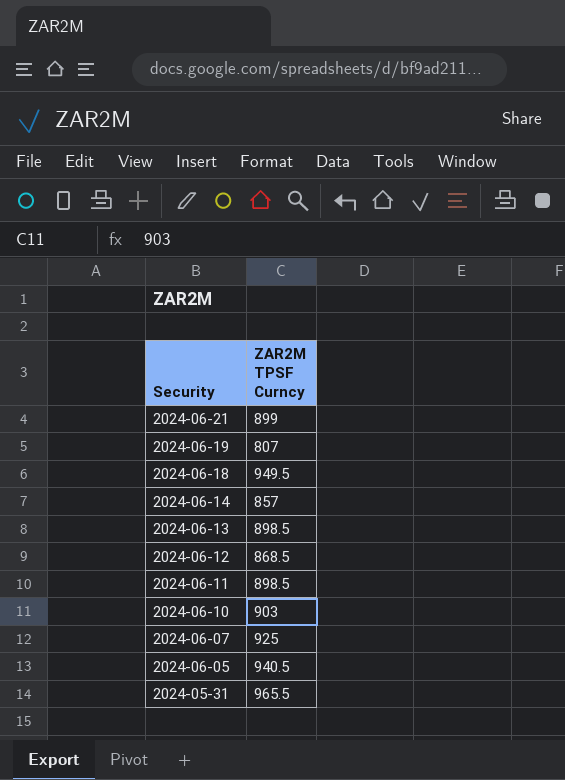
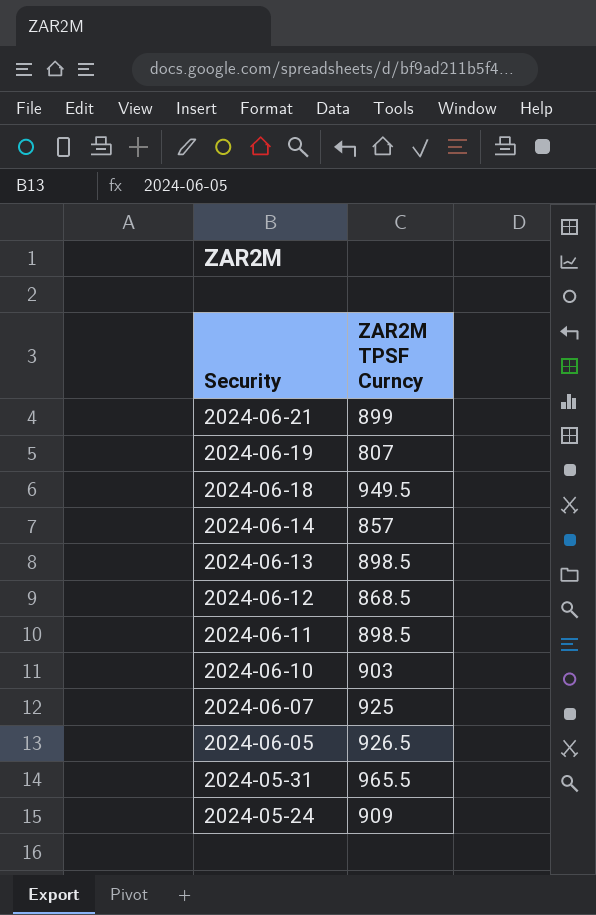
2024-06-05 | ZAR2M TPSF Curncy: 940.5 -> 926.5
row 2024-05-24: none -> 909

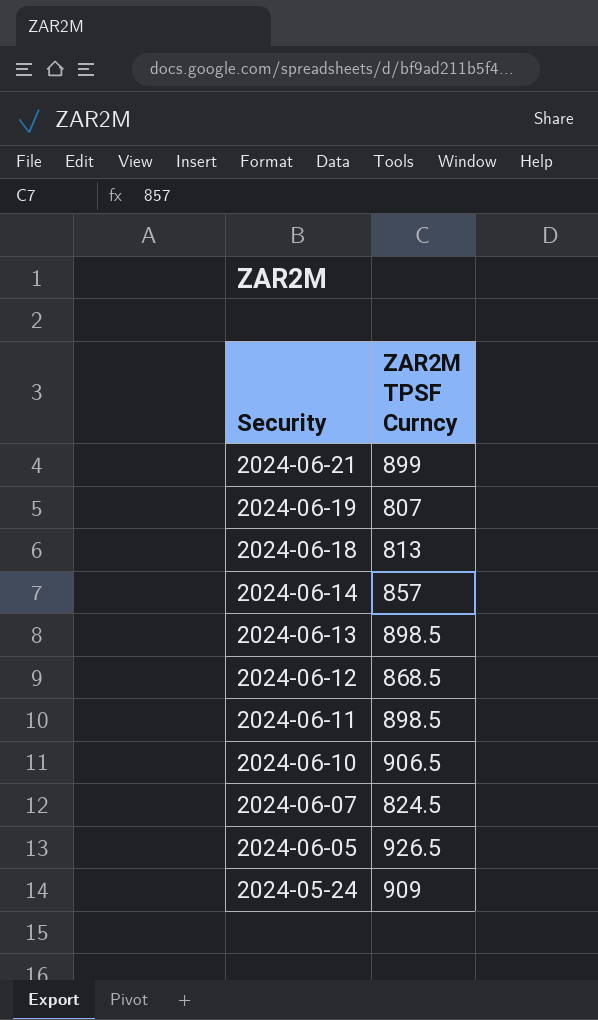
row 2024-05-31: 965.5 -> none
2024-06-18 | ZAR2M TPSF Curncy: 949.5 -> 813
2024-06-10 | ZAR2M TPSF Curncy: 903 -> 906.5
2024-06-07 | ZAR2M TPSF Curncy: 925 -> 824.5

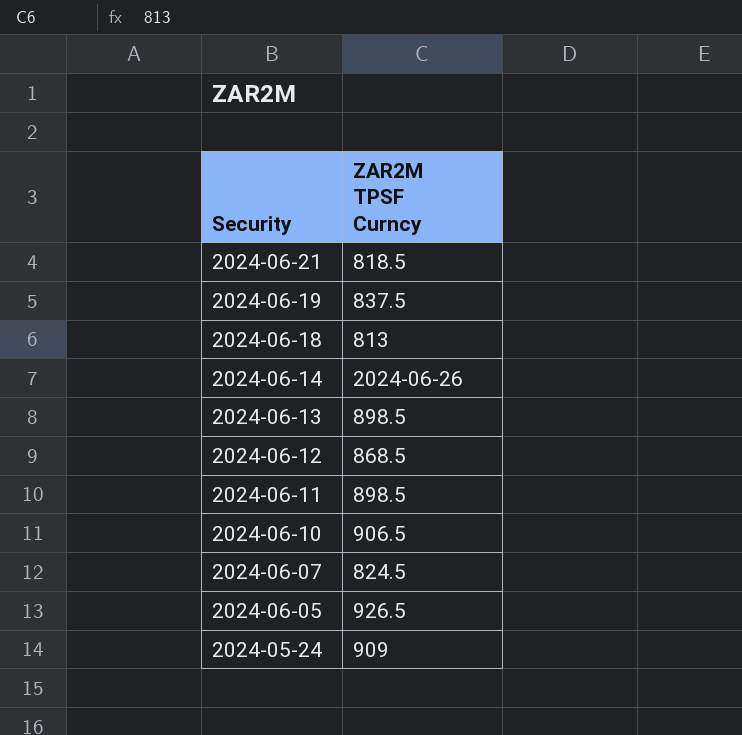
2024-06-21 | ZAR2M TPSF Curncy: 899 -> 818.5
2024-06-19 | ZAR2M TPSF Curncy: 807 -> 837.5
2024-06-14 | ZAR2M TPSF Curncy: 857 -> 2024-06-26

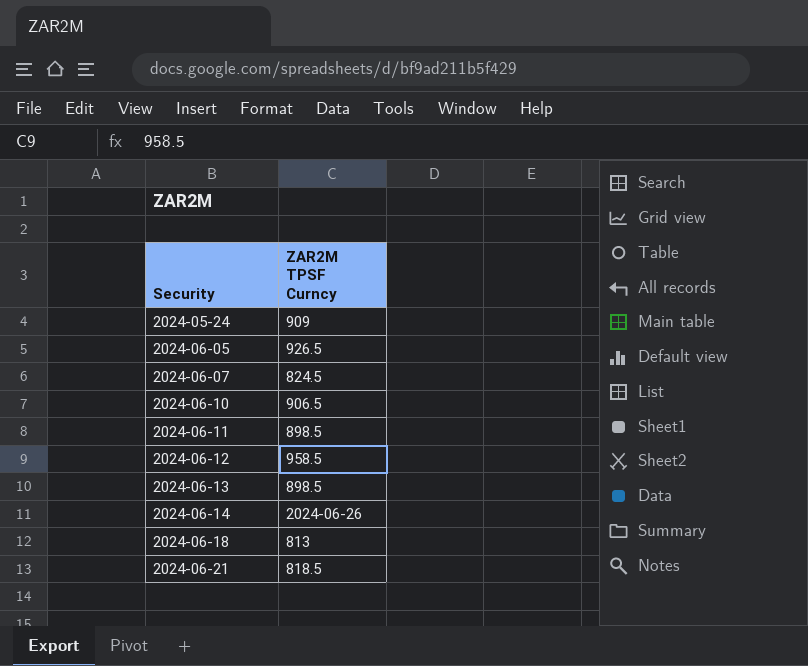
row order: Security descending -> Security ascending
row 2024-06-19: 837.5 -> none
2024-06-12 | ZAR2M TPSF Curncy: 868.5 -> 958.5

